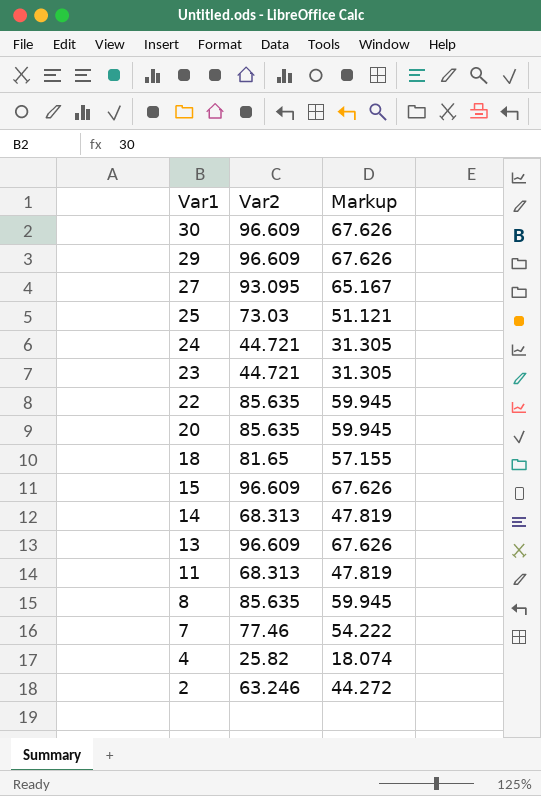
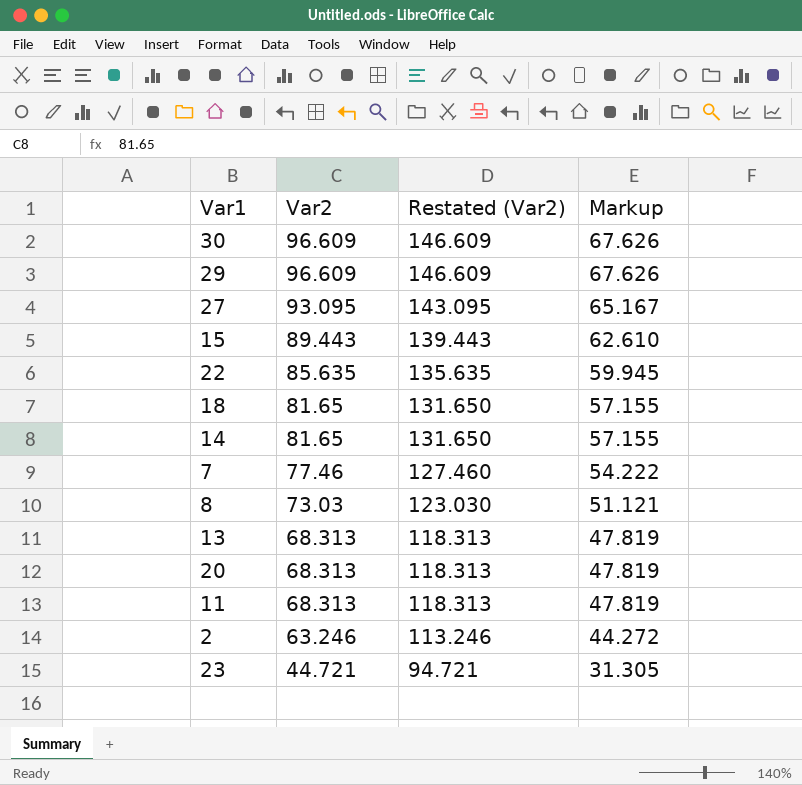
row order: Var1 descending -> Var2 descending
column Restated (Var2) | formula: none -> [Var2] + 50
row 25: 73.03 | 51.121 -> none
row 24: 44.721 | 31.305 -> none
row 4: 25.82 | 18.074 -> none
15 | Var2: 96.609 -> 89.443
15 | Markup: 67.626 -> 62.610
14 | Var2: 68.313 -> 81.65
14 | Markup: 47.819 -> 57.155
8 | Var2: 85.635 -> 73.03
8 | Markup: 59.945 -> 51.121
13 | Var2: 96.609 -> 68.313
13 | Markup: 67.626 -> 47.819
20 | Var2: 85.635 -> 68.313
20 | Markup: 59.945 -> 47.819

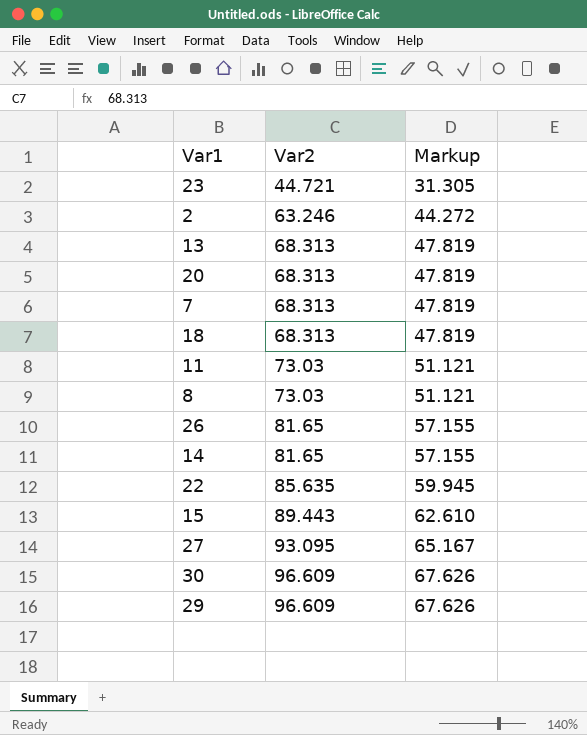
row order: Var2 descending -> Var2 ascending
column Restated (Var2) | formula: [Var2] + 50 -> none
7 | Var2: 77.46 -> 68.313
7 | Markup: 54.222 -> 47.819
18 | Var2: 81.65 -> 68.313
18 | Markup: 57.155 -> 47.819
11 | Var2: 68.313 -> 73.03
11 | Markup: 47.819 -> 51.121
row 26: none -> 81.65 | 57.155

